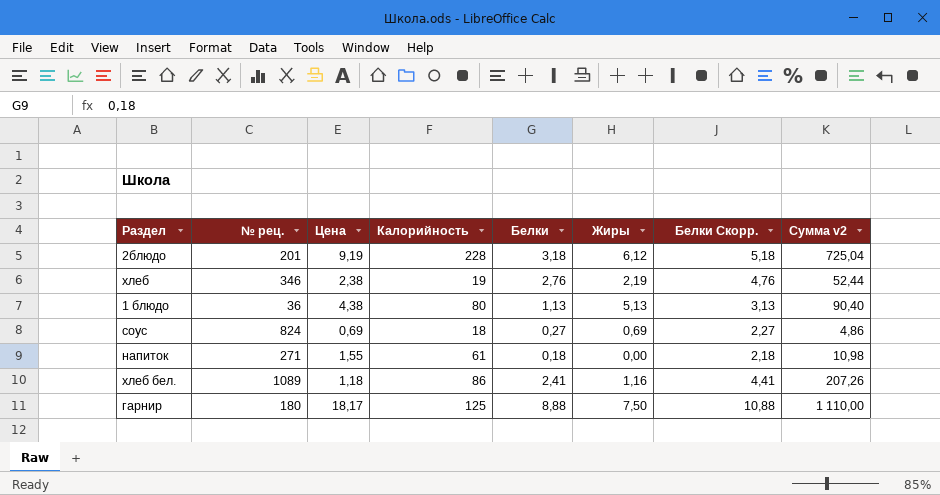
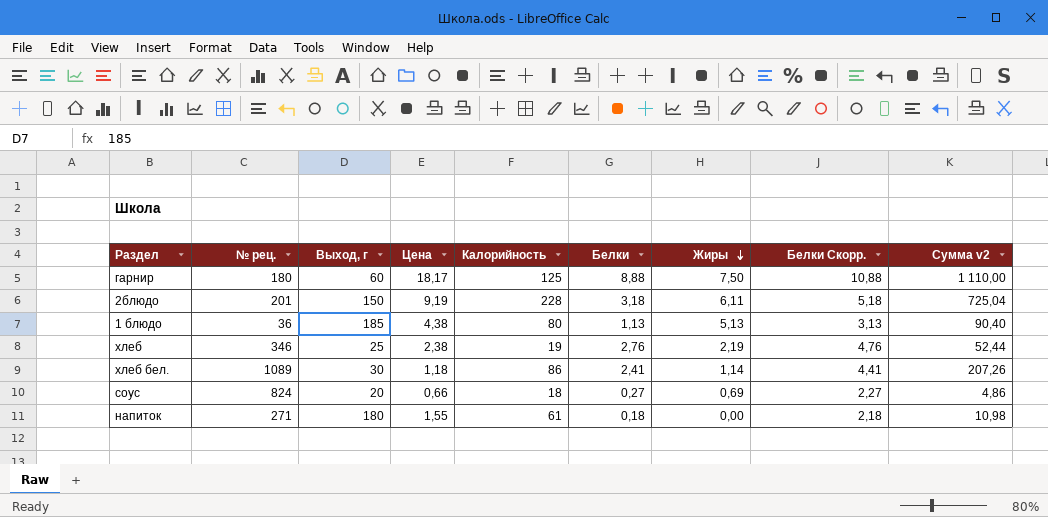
row order: none -> Жиры descending
column Выход, г | position: none -> 3
2блюдо | Жиры: 6,12 -> 6,11
хлеб бел. | Жиры: 1,16 -> 1,14
соус | Цена: 0,69 -> 0,66

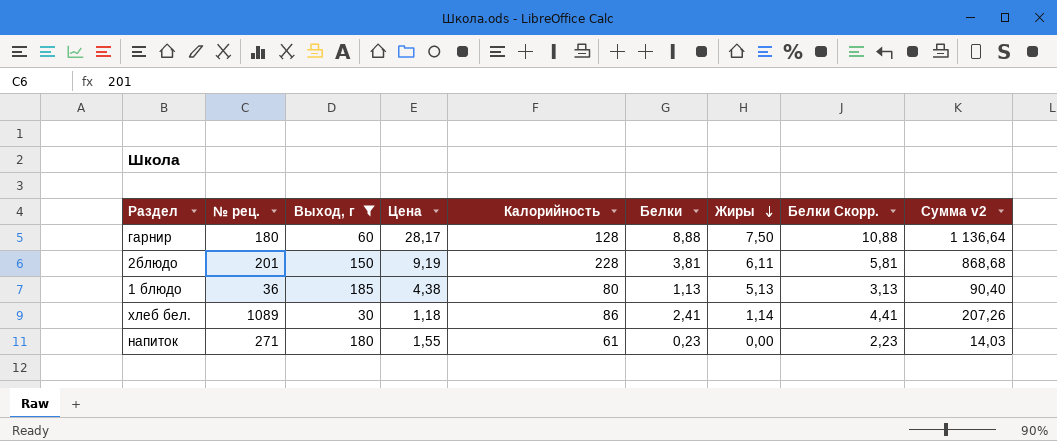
filter: none -> Выход, г >= 30
гарнир | Цена: 18,17 -> 28,17
гарнир | Калорийность: 125 -> 128
гарнир | Сумма v2: 1 110,00 -> 1 136,64
2блюдо | Белки: 3,18 -> 3,81
2блюдо | Белки Скорр.: 5,18 -> 5,81
2блюдо | Сумма v2: 725,04 -> 868,68
напиток | Белки: 0,18 -> 0,23
напиток | Белки Скорр.: 2,18 -> 2,23
напиток | Сумма v2: 10,98 -> 14,03

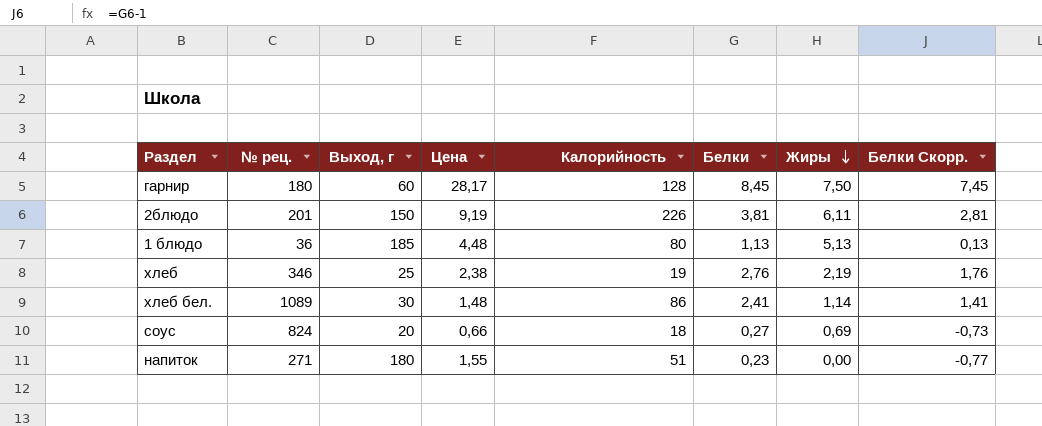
filter: Выход, г >= 30 -> none
column Сумма v2 | formula: [Калорийность] * [Белки] -> none
column Белки Скорр. | formula: [Белки] + 2 -> [Белки] - 1
гарнир | Белки: 8,88 -> 8,45
2блюдо | Калорийность: 228 -> 226
1 блюдо | Цена: 4,38 -> 4,48
хлеб бел. | Цена: 1,18 -> 1,48
напиток | Калорийность: 61 -> 51

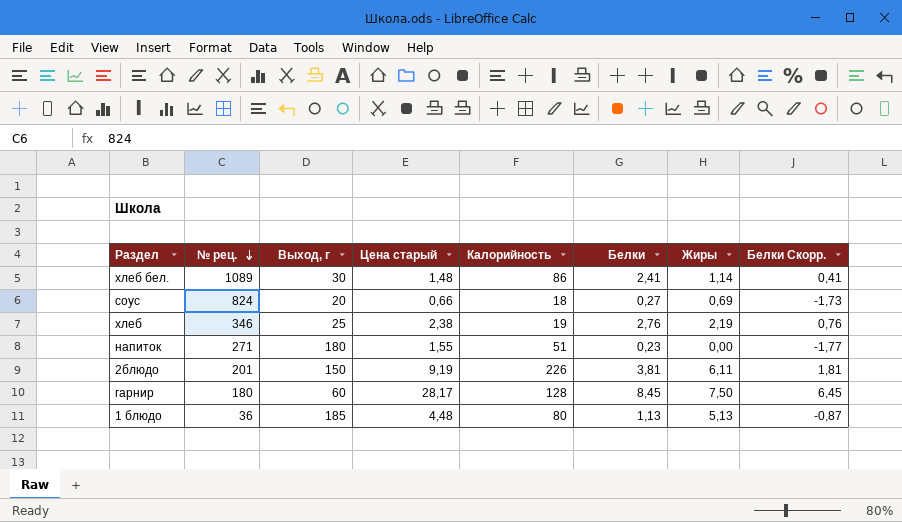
row order: Жиры descending -> № рец. descending
column name: Цена -> Цена старый
column Белки Скорр. | formula: [Белки] - 1 -> [Белки] - 2

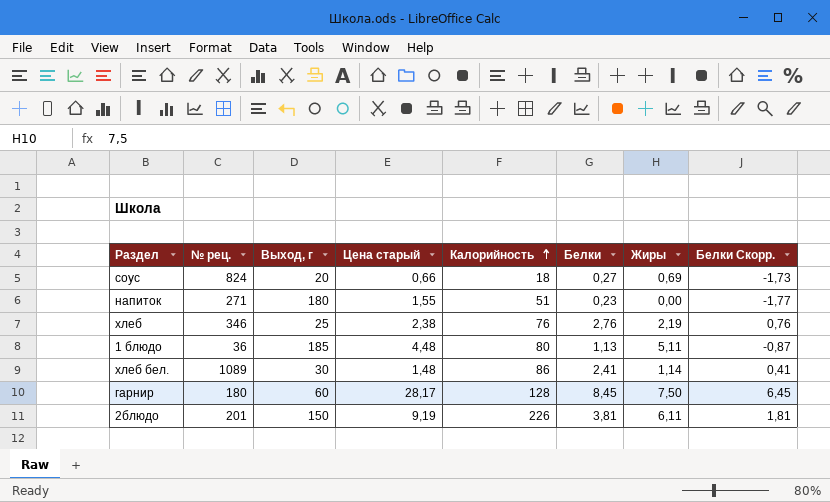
row order: № рец. descending -> Калорийность ascending
хлеб | Калорийность: 19 -> 76
1 блюдо | Жиры: 5,13 -> 5,11

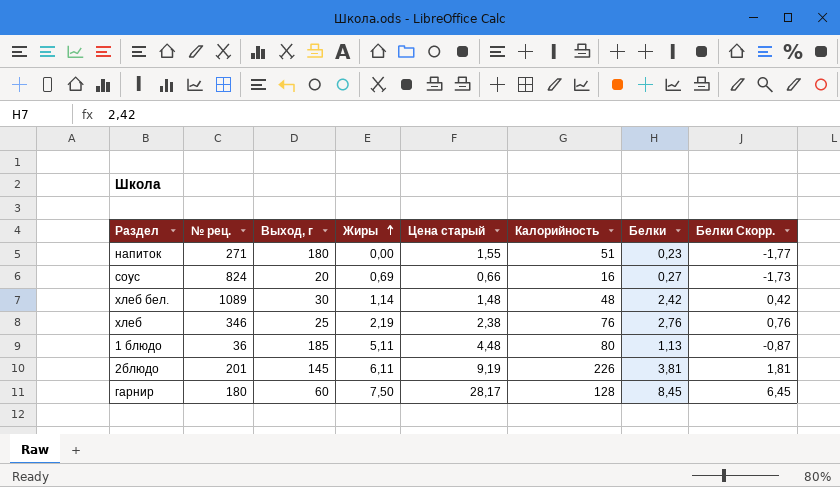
row order: Калорийность ascending -> Жиры ascending
column Жиры | position: 7 -> 4
соус | Калорийность: 18 -> 16
хлеб бел. | Калорийность: 86 -> 48
хлеб бел. | Белки: 2,41 -> 2,42
хлеб бел. | Белки Скорр.: 0,41 -> 0,42
2блюдо | Выход, г: 150 -> 145

